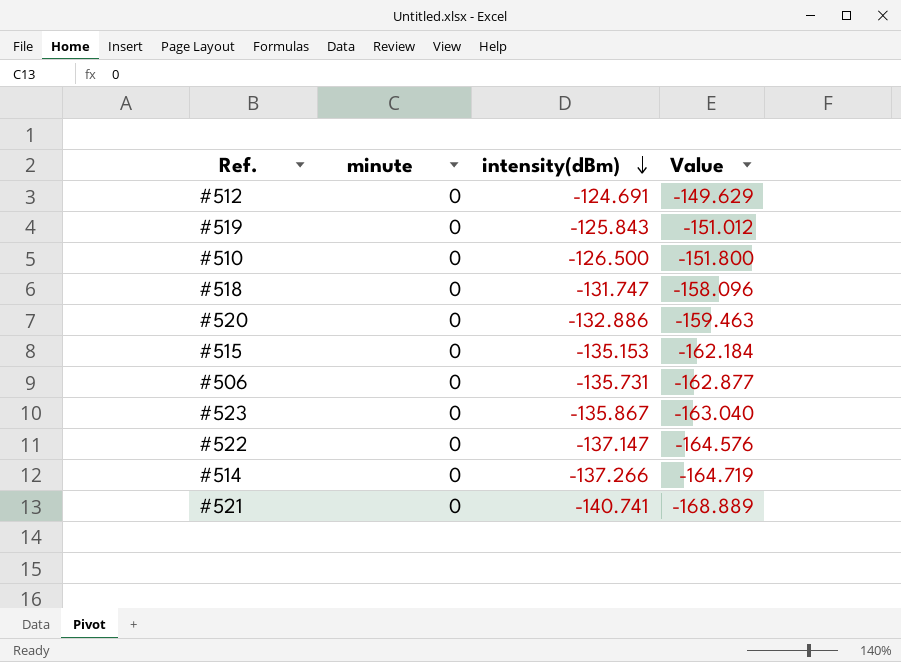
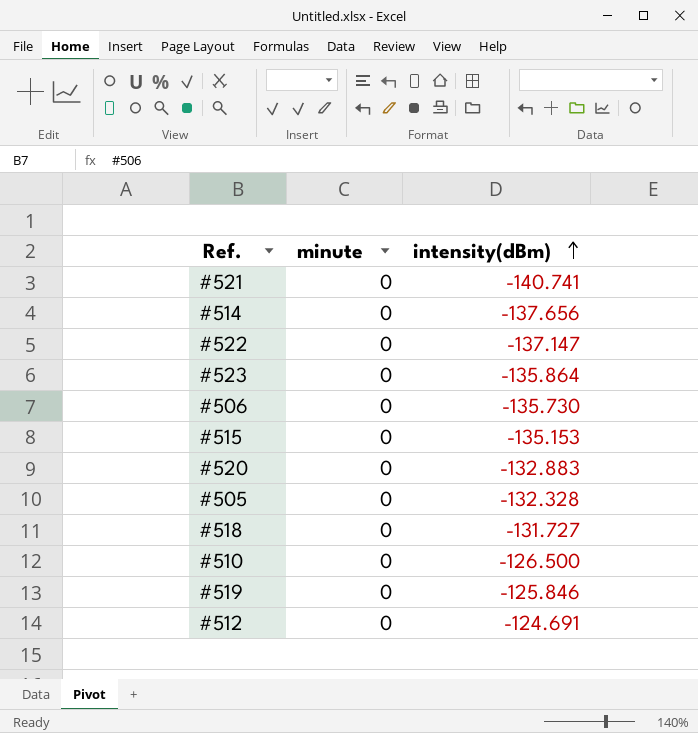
row order: intensity(dBm) descending -> intensity(dBm) ascending
column Value | formula: [intensity(dBm)] * 1.2 -> none
#514 | intensity(dBm): -137.266 -> -137.656
#523 | intensity(dBm): -135.867 -> -135.864
#506 | intensity(dBm): -135.731 -> -135.730
#520 | intensity(dBm): -132.886 -> -132.883
row #505: none -> 0 | -132.328
#518 | intensity(dBm): -131.747 -> -131.727
#519 | intensity(dBm): -125.843 -> -125.846

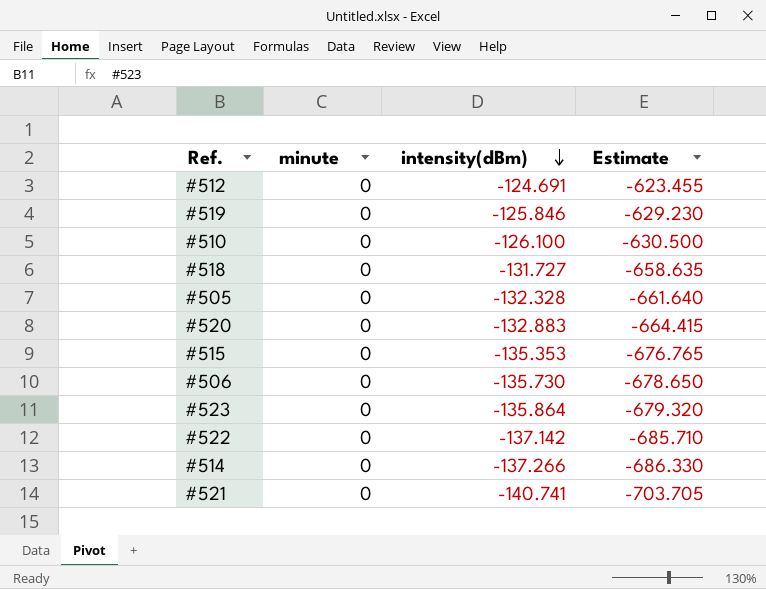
row order: intensity(dBm) ascending -> intensity(dBm) descending
column Estimate | formula: none -> [intensity(dBm)] * 5
#510 | intensity(dBm): -126.500 -> -126.100
#515 | intensity(dBm): -135.153 -> -135.353
#522 | intensity(dBm): -137.147 -> -137.142
#514 | intensity(dBm): -137.656 -> -137.266

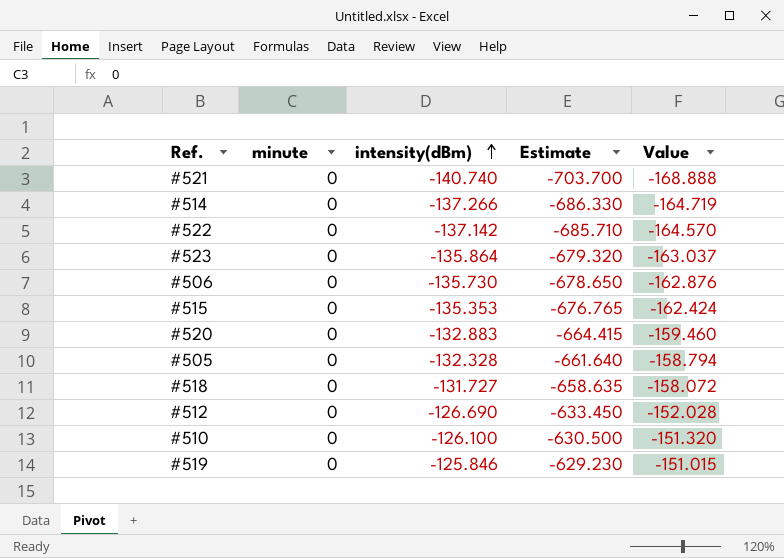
row order: intensity(dBm) descending -> intensity(dBm) ascending
column Value | formula: none -> [intensity(dBm)] * 1.2
#521 | intensity(dBm): -140.741 -> -140.740
#521 | Estimate: -703.705 -> -703.700
#512 | intensity(dBm): -124.691 -> -126.690
#512 | Estimate: -623.455 -> -633.450

